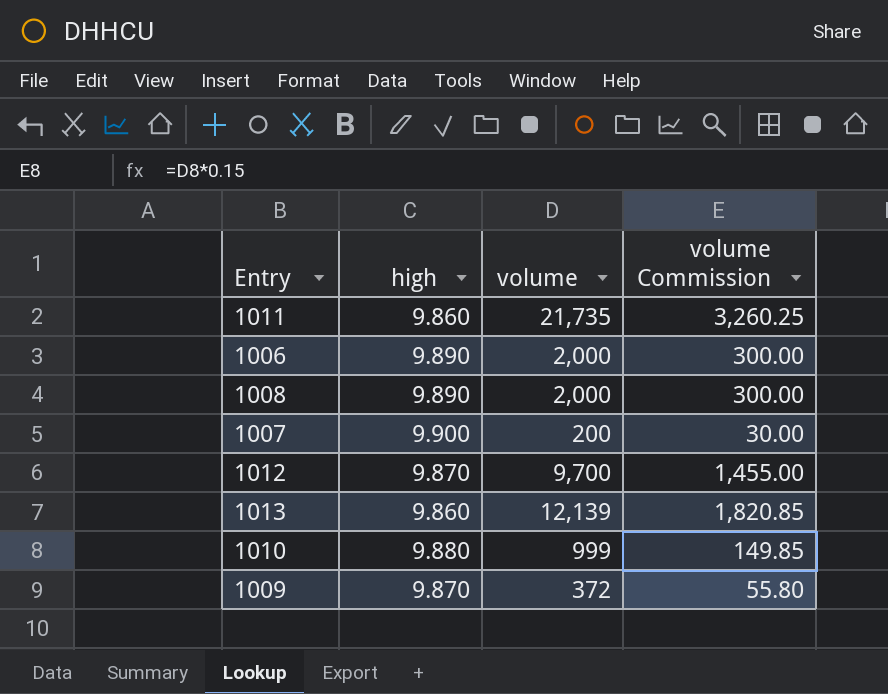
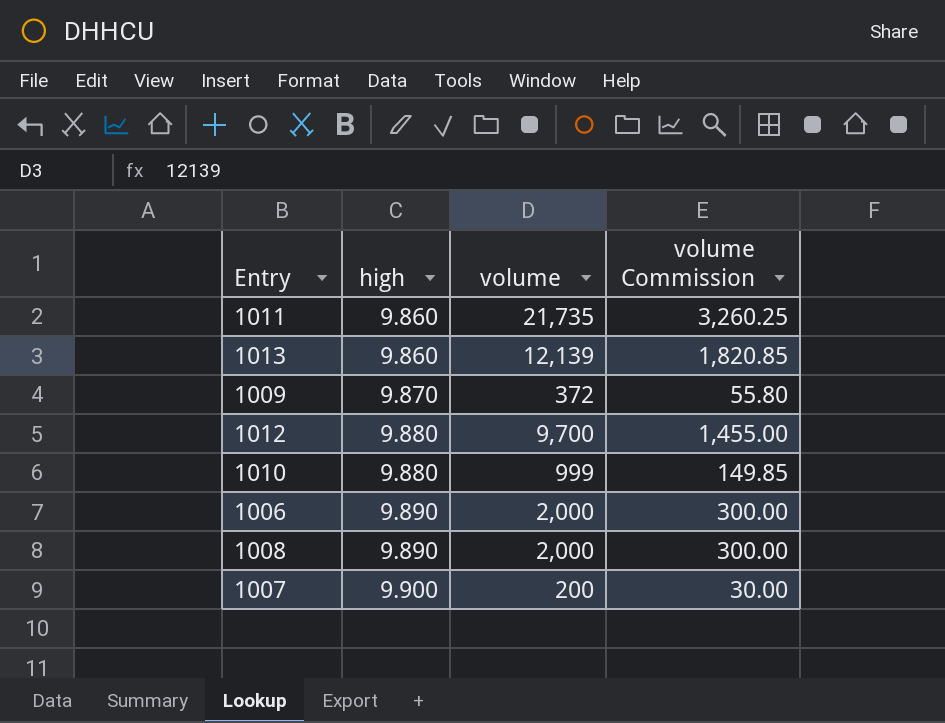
row order: none -> high ascending
1012 | high: 9.870 -> 9.880

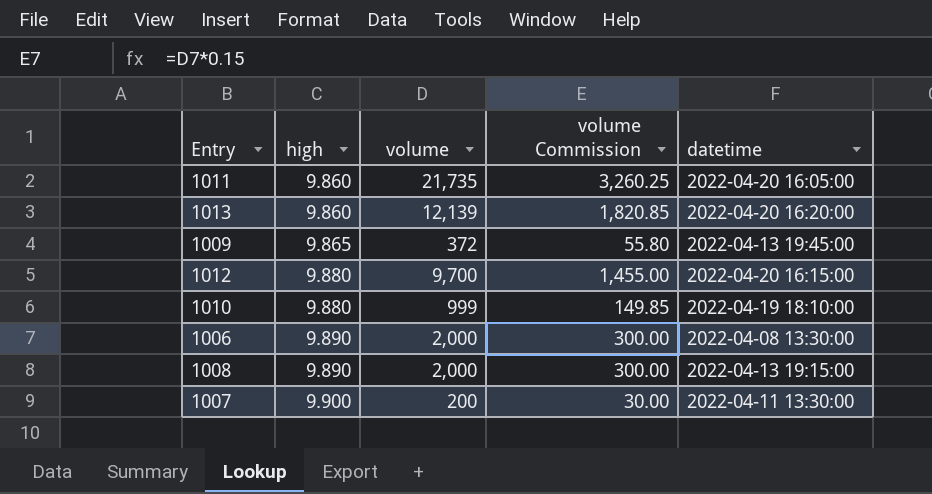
column datetime | position: none -> 5
1009 | high: 9.870 -> 9.865

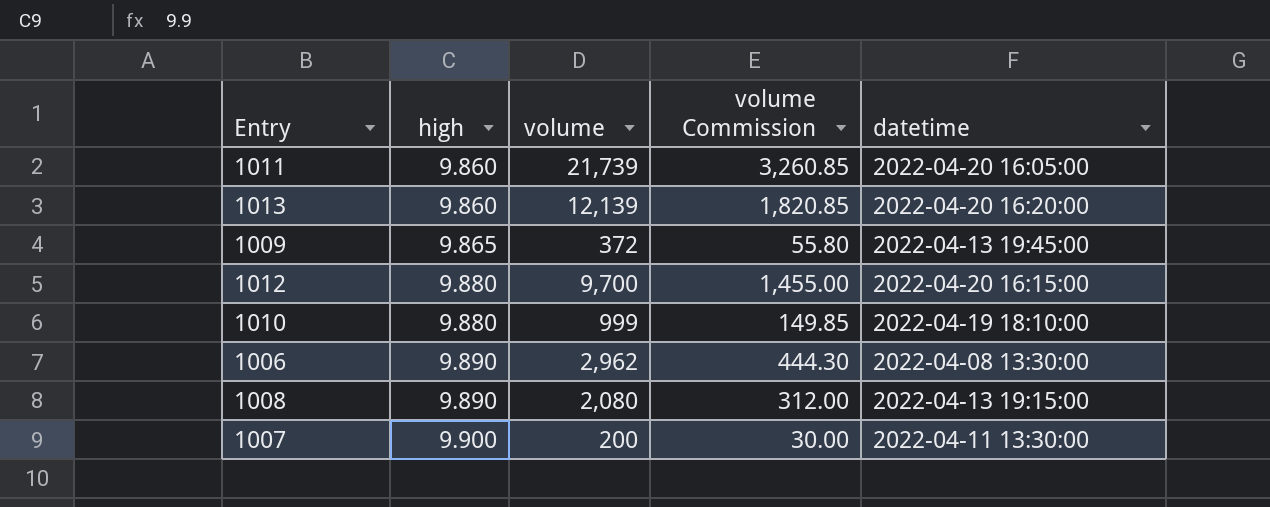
1011 | volume: 21,735 -> 21,739
1011 | volume Commission: 3,260.25 -> 3,260.85
1006 | volume: 2,000 -> 2,962
1006 | volume Commission: 300.00 -> 444.30
1008 | volume: 2,000 -> 2,080
1008 | volume Commission: 300.00 -> 312.00

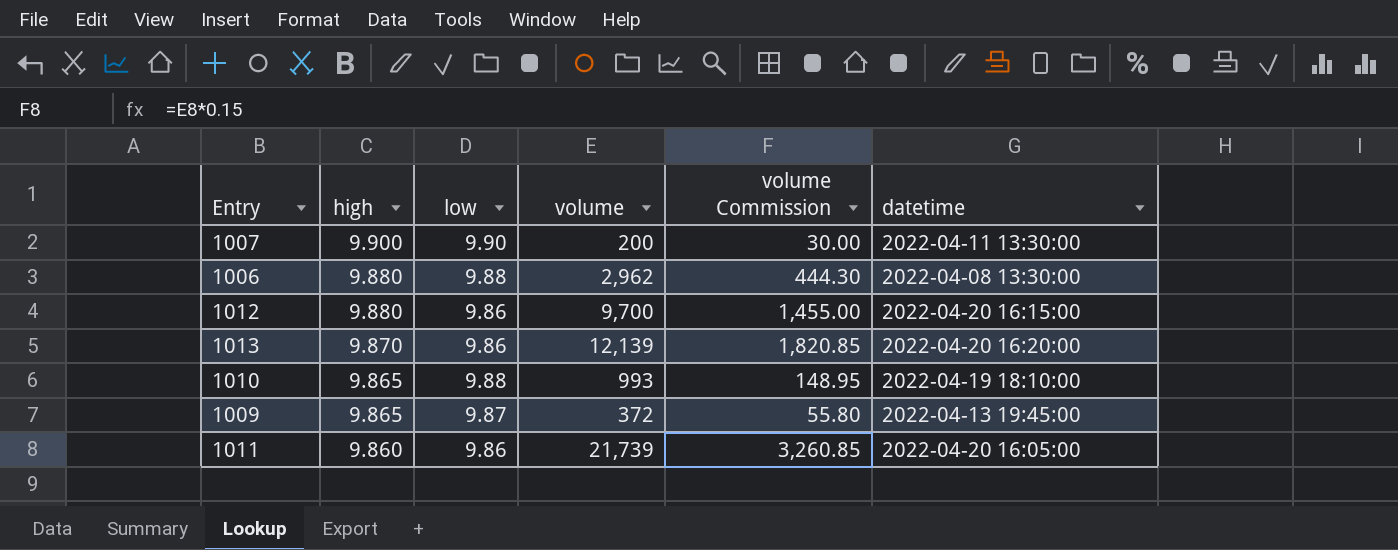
row order: high ascending -> high descending
column low | position: none -> 3
row 1008: 9.890 | 2,080 | 312.00 | 2022-04-13 19:15:00 -> none
1006 | high: 9.890 -> 9.880
1013 | high: 9.860 -> 9.870
1010 | high: 9.880 -> 9.865
1010 | volume: 999 -> 993
1010 | volume Commission: 149.85 -> 148.95

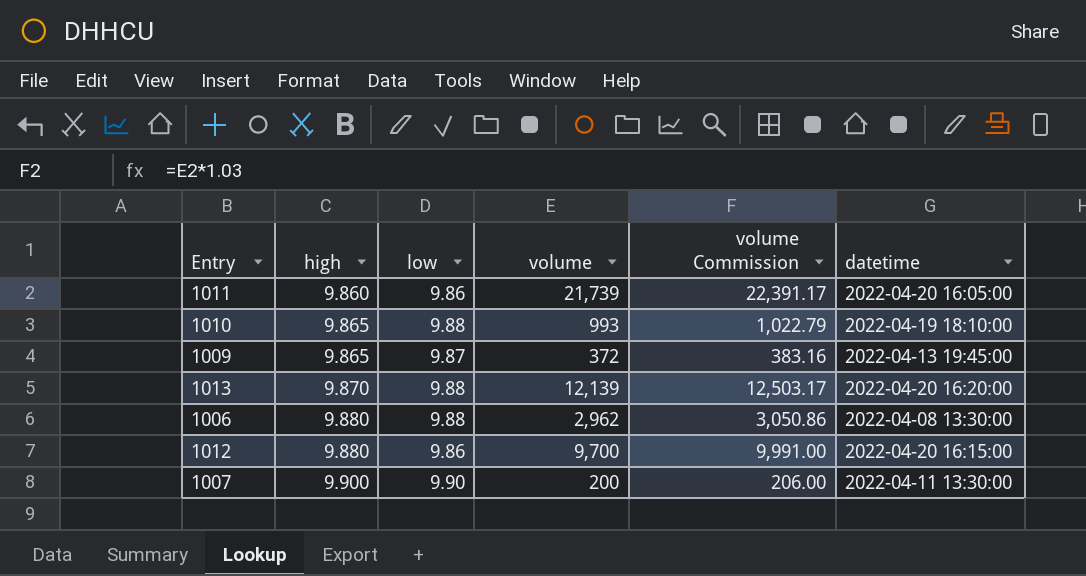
row order: high descending -> high ascending
column volume Commission | formula: [volume] * 0.15 -> [volume] * 1.03
1013 | low: 9.86 -> 9.88

